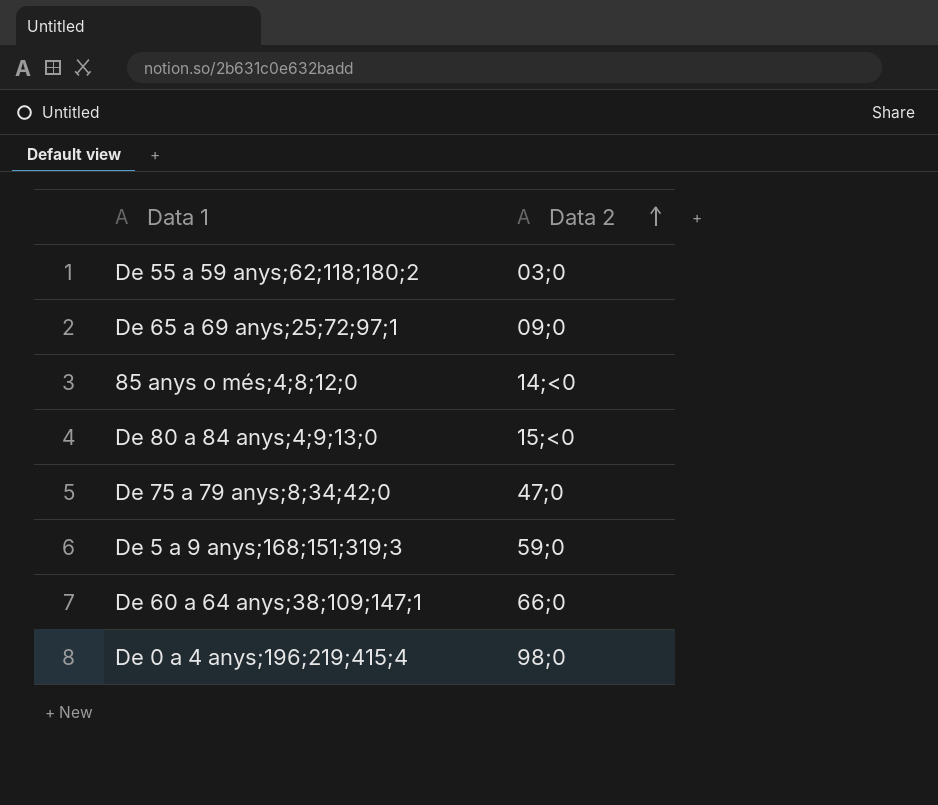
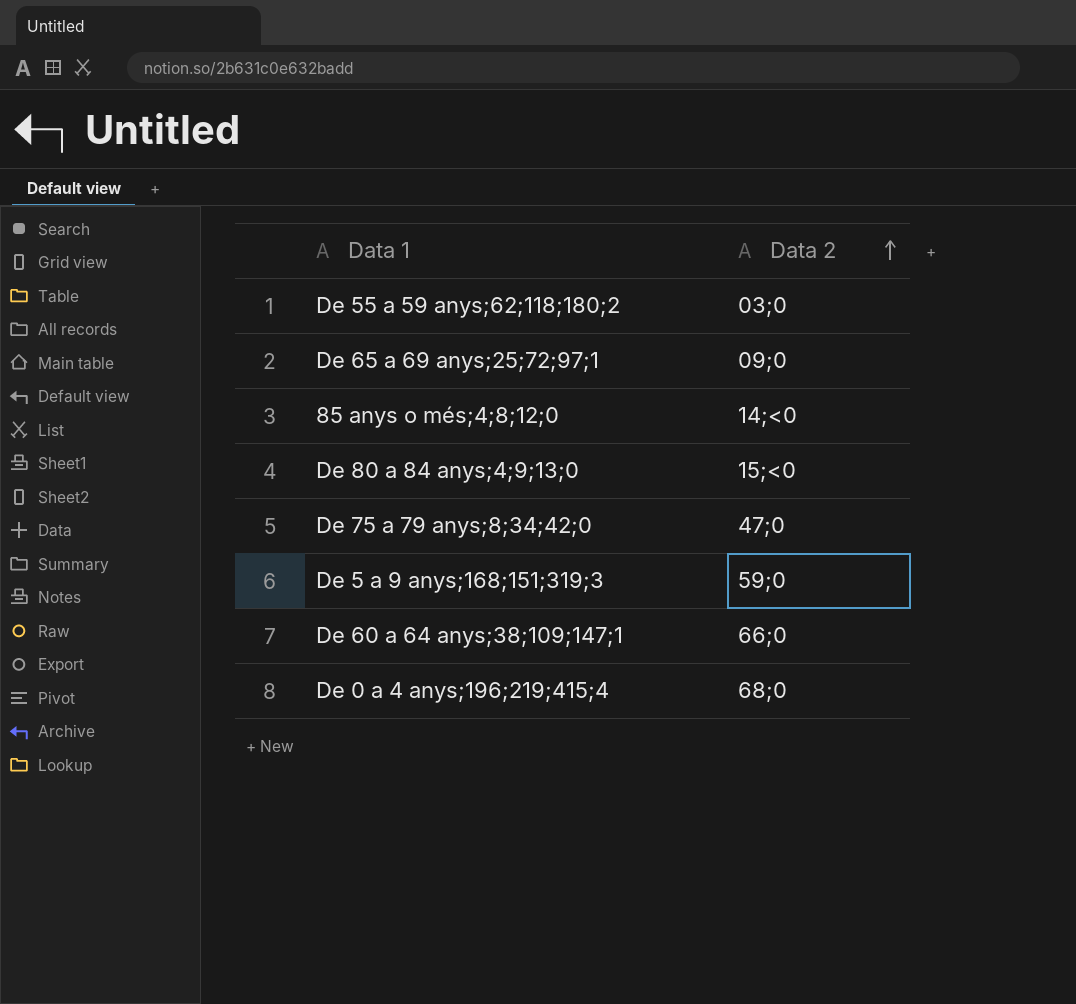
De 0 a 4 anys;196;219;415;4 | Data 2: 98;0 -> 68;0

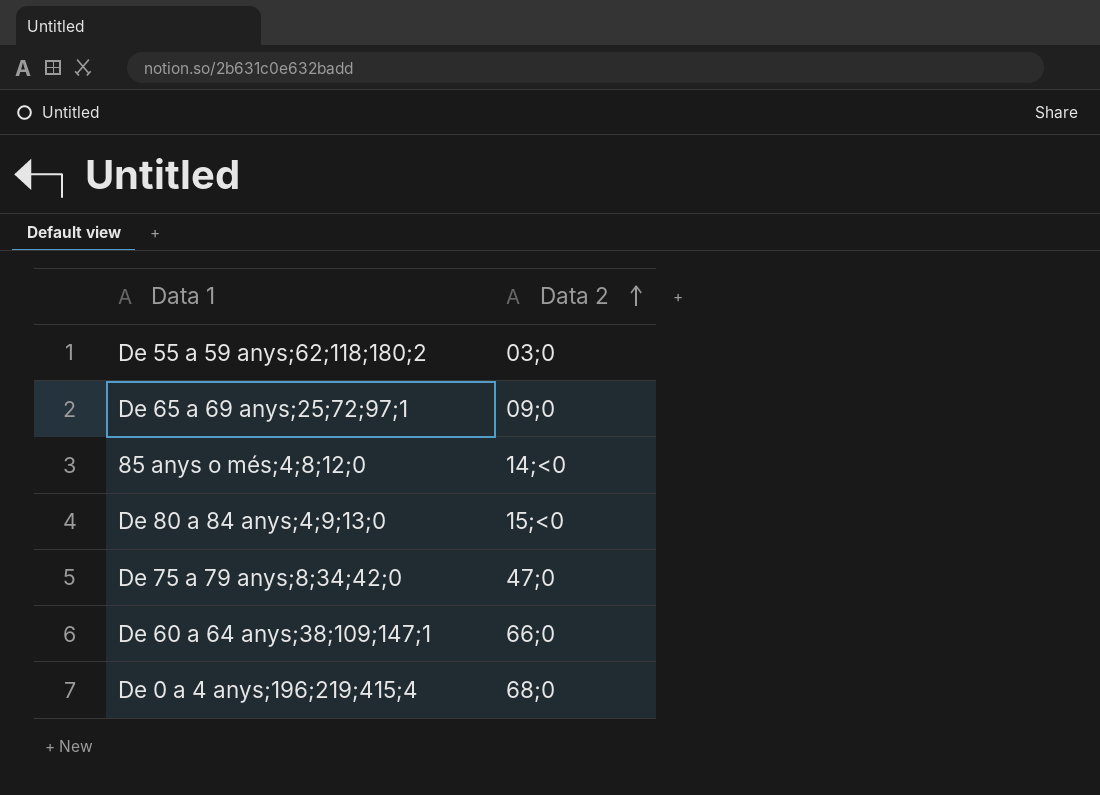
row De 5 a 9 anys;168;151;319;3: 59;0 -> none

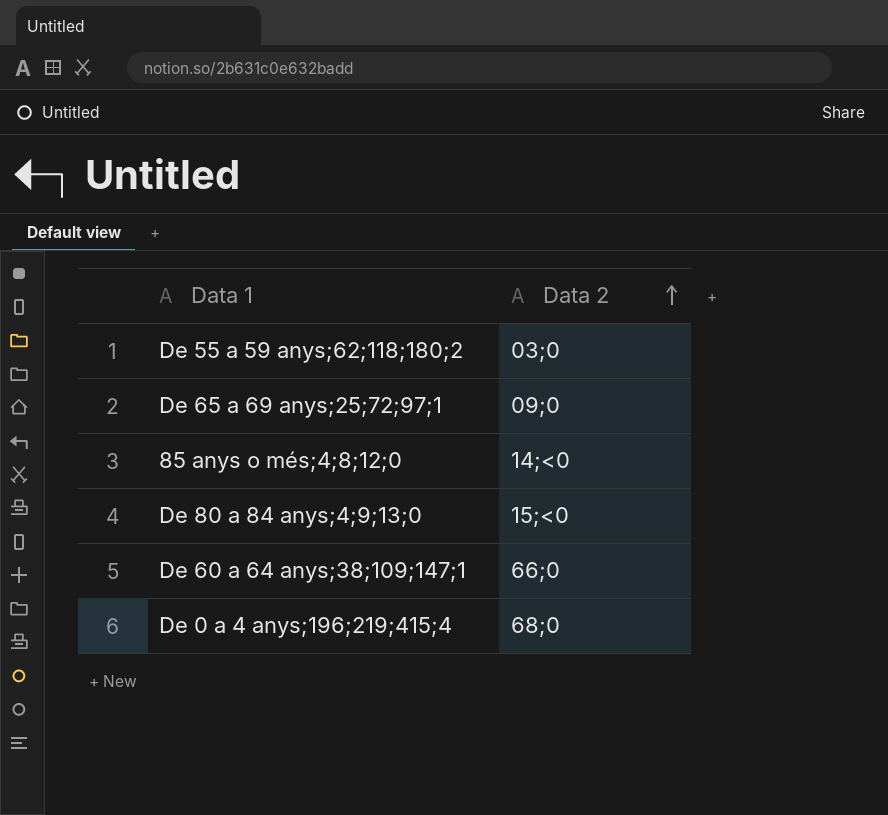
row De 75 a 79 anys;8;34;42;0: 47;0 -> none

